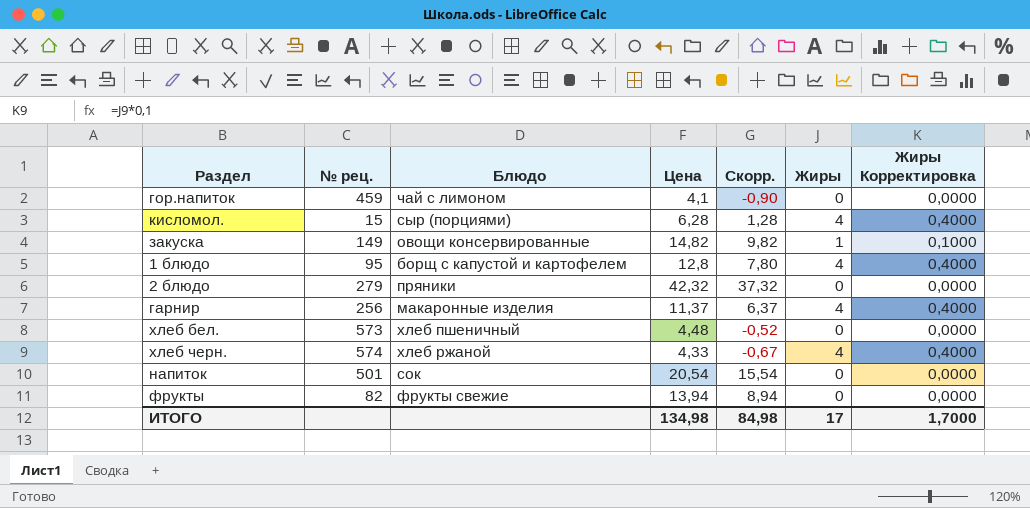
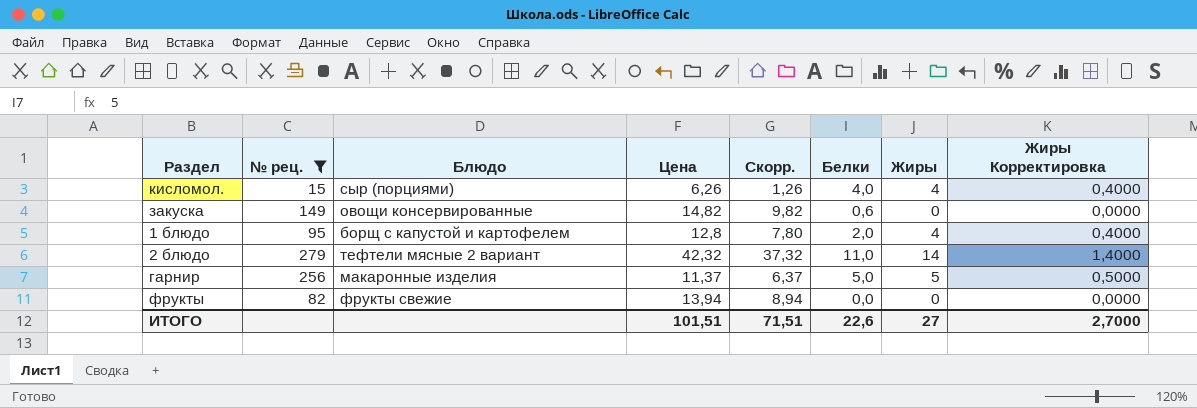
filter: none -> № рец. <= 279
column Белки | position: none -> 6
кисломол. | Цена: 6,28 -> 6,26
кисломол. | Скорр.: 1,28 -> 1,26
закуска | Жиры: 1 -> 0
закуска | Жиры Корректировка: 0,1000 -> 0,0000
2 блюдо | Блюдо: пряники -> тефтели мясные 2 вариант
2 блюдо | Жиры: 0 -> 14
2 блюдо | Жиры Корректировка: 0,0000 -> 1,4000
гарнир | Жиры: 4 -> 5
гарнир | Жиры Корректировка: 0,4000 -> 0,5000
ИТОГО | Цена: 134,98 -> 101,51
ИТОГО | Скорр.: 84,98 -> 71,51
ИТОГО | Жиры: 17 -> 27
ИТОГО | Жиры Корректировка: 1,7000 -> 2,7000

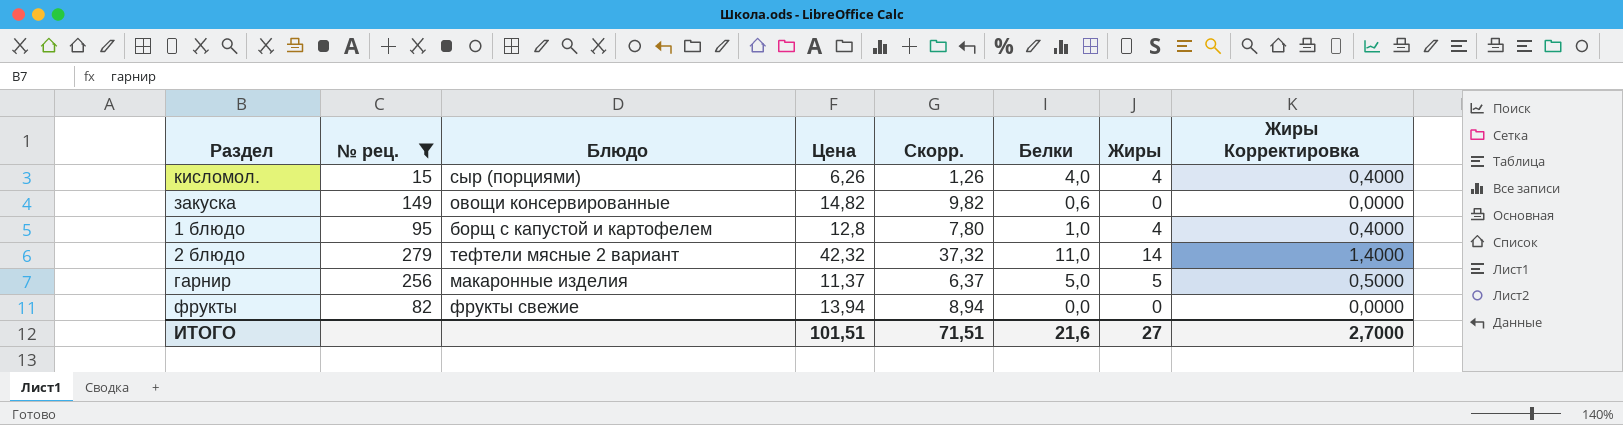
1 блюдо | Белки: 2,0 -> 1,0
ИТОГО | Белки: 22,6 -> 21,6

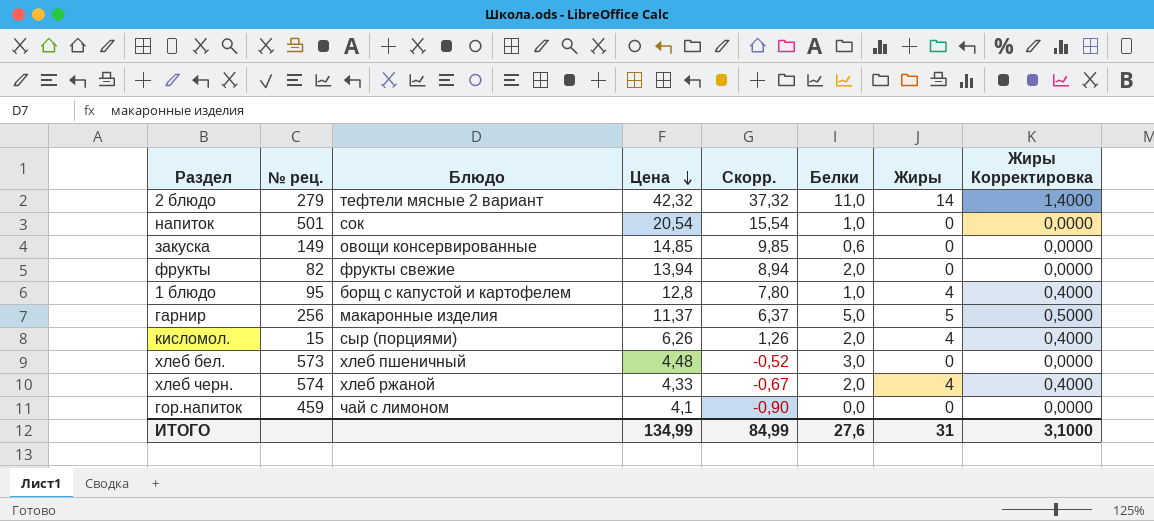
filter: № рец. <= 279 -> none
row order: none -> Цена descending
закуска | Цена: 14,82 -> 14,85
закуска | Скорр.: 9,82 -> 9,85
фрукты | Белки: 0,0 -> 2,0
кисломол. | Белки: 4,0 -> 2,0
ИТОГО | Цена: 101,51 -> 134,99
ИТОГО | Скорр.: 71,51 -> 84,99
ИТОГО | Белки: 21,6 -> 27,6
ИТОГО | Жиры: 27 -> 31
ИТОГО | Жиры Корректировка: 2,7000 -> 3,1000

